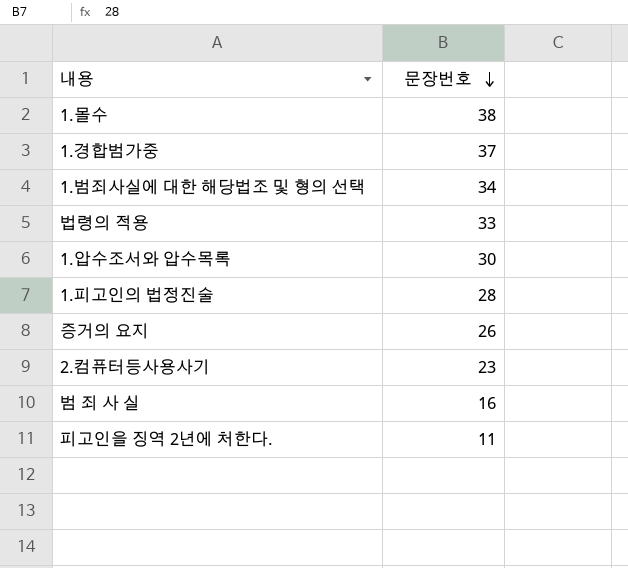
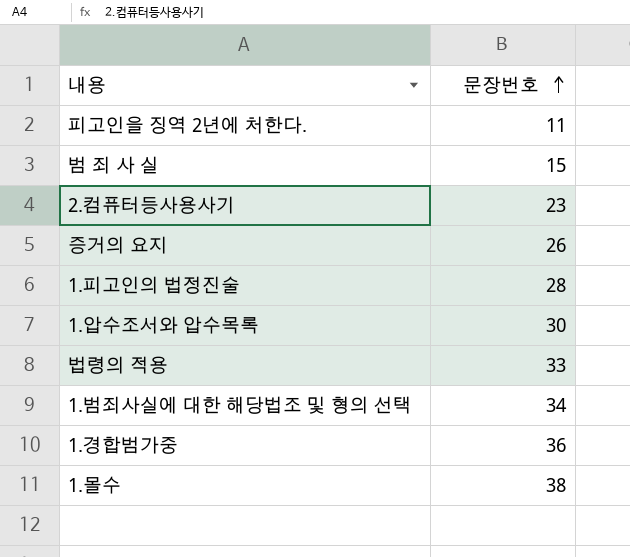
row order: 문장번호 descending -> 문장번호 ascending
범 죄 사 실 | 문장번호: 16 -> 15
1.경합범가중 | 문장번호: 37 -> 36

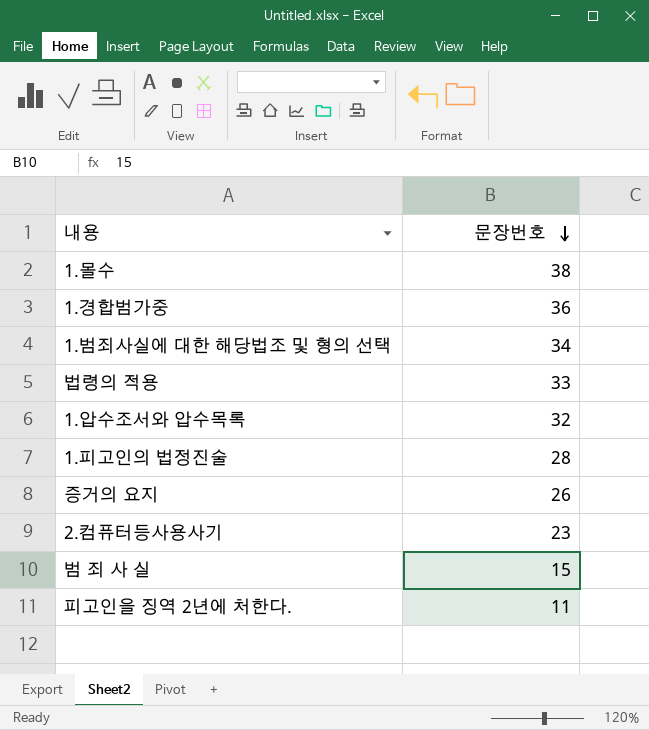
row order: 문장번호 ascending -> 문장번호 descending
1.압수조서와 압수목록 | 문장번호: 30 -> 32

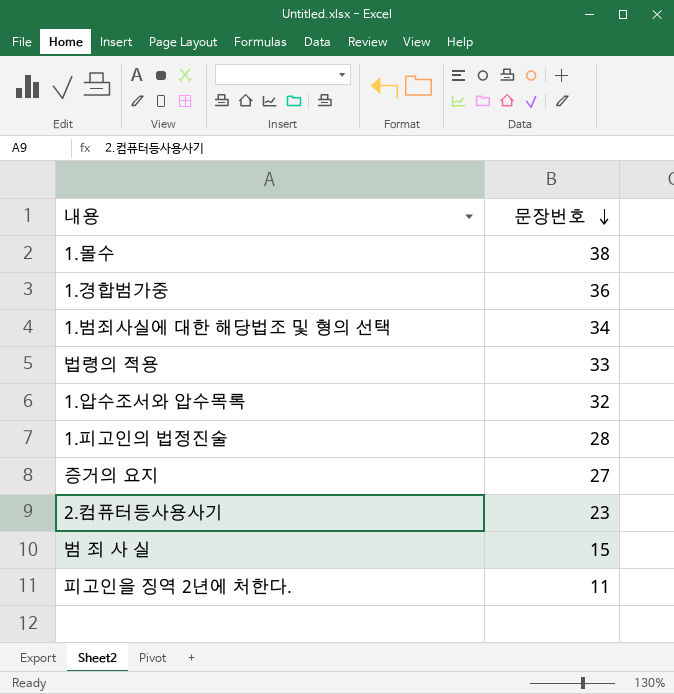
증거의 요지 | 문장번호: 26 -> 27

